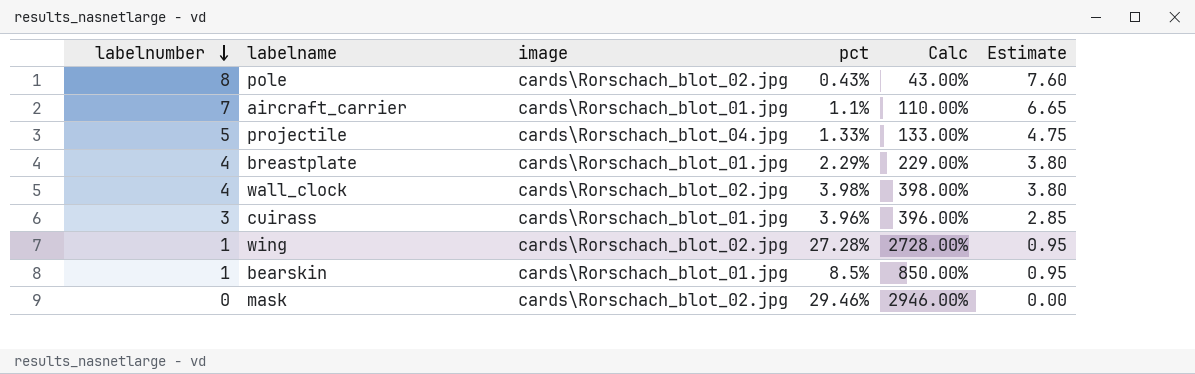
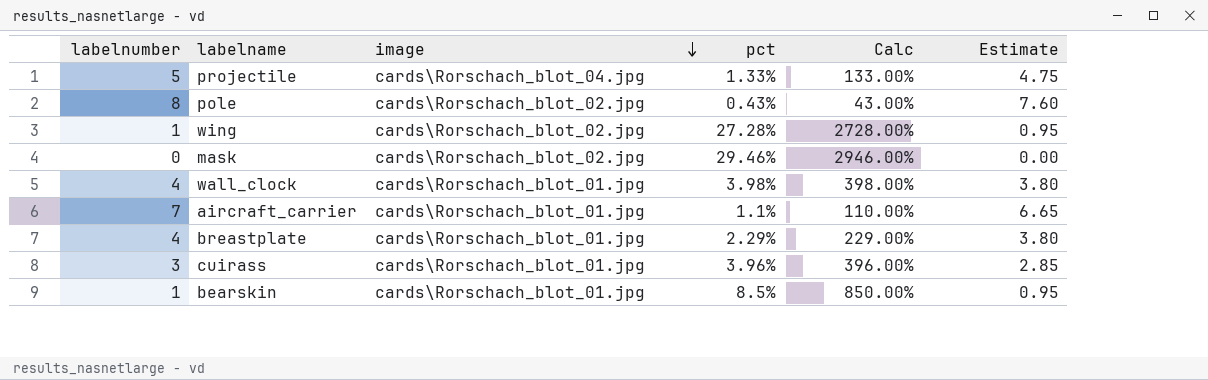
row order: labelnumber descending -> image descending
wall_clock | image: cards\Rorschach_blot_02.jpg -> cards\Rorschach_blot_01.jpg

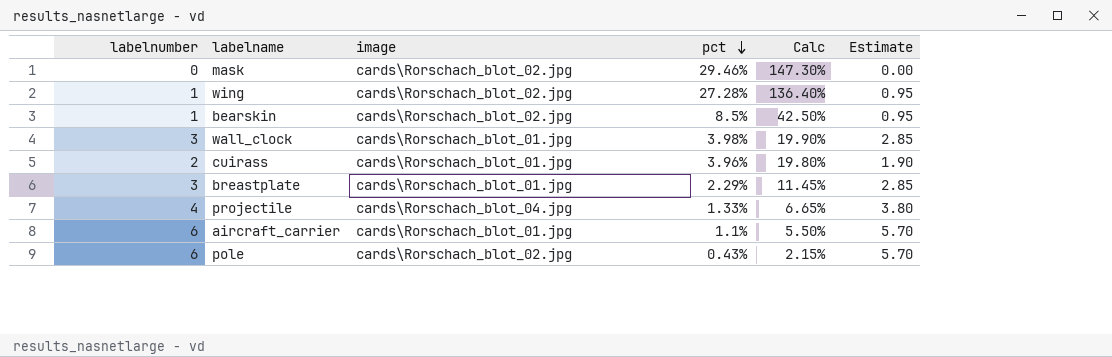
row order: image descending -> pct descending
column Calc | formula: [pct] * 100 -> [pct] * 5
bearskin | image: cards\Rorschach_blot_01.jpg -> cards\Rorschach_blot_02.jpg
wall_clock | labelnumber: 4 -> 3
wall_clock | Estimate: 3.80 -> 2.85
cuirass | labelnumber: 3 -> 2
cuirass | Estimate: 2.85 -> 1.90
breastplate | labelnumber: 4 -> 3
breastplate | Estimate: 3.80 -> 2.85
projectile | labelnumber: 5 -> 4
projectile | Estimate: 4.75 -> 3.80
aircraft_carrier | labelnumber: 7 -> 6
aircraft_carrier | Estimate: 6.65 -> 5.70
pole | labelnumber: 8 -> 6
pole | Estimate: 7.60 -> 5.70

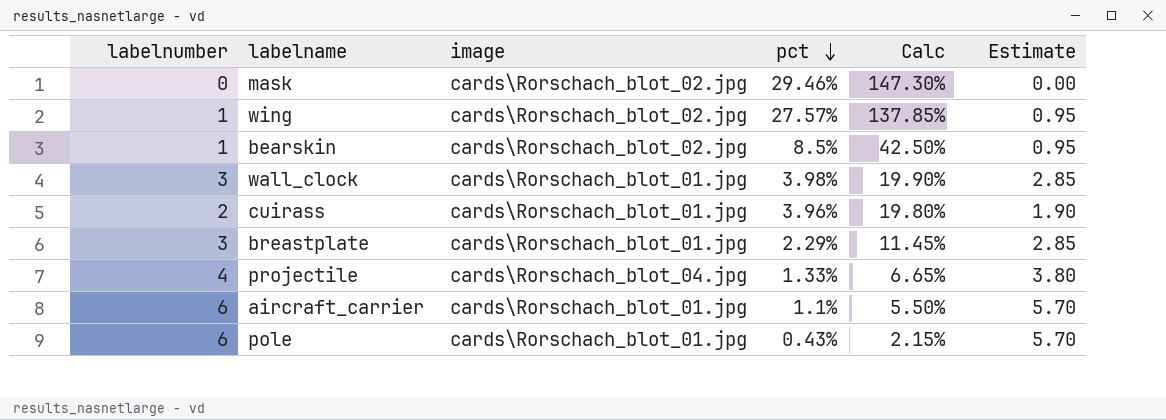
wing | pct: 27.28% -> 27.57%
wing | Calc: 136.40% -> 137.85%
pole | image: cards\Rorschach_blot_02.jpg -> cards\Rorschach_blot_01.jpg

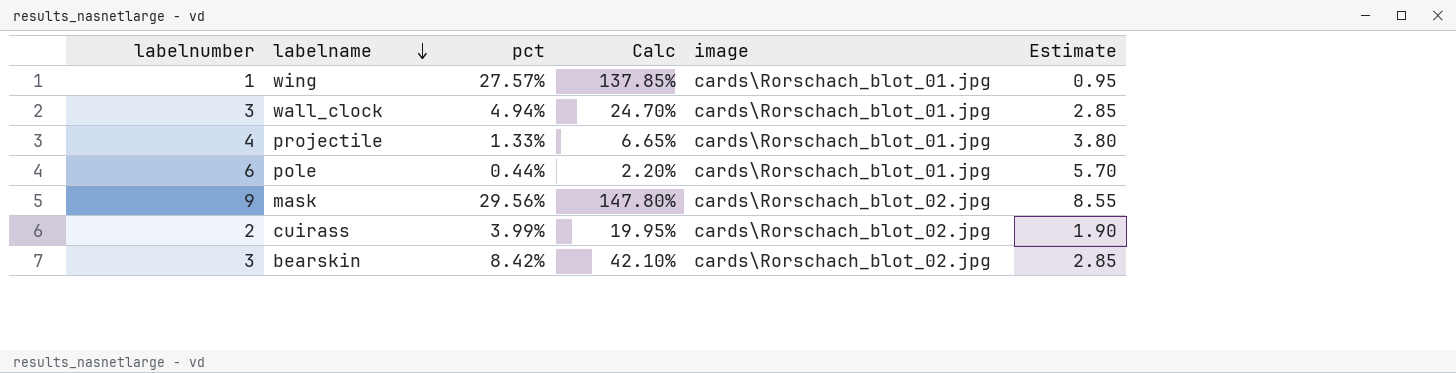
row order: pct descending -> labelname descending
column image | position: 3 -> 5
row breastplate: 3 | cards\Rorschach_blot_01.jpg | 2.29% | 11.45% | 2.85 -> none
row aircraft_carrier: 6 | cards\Rorschach_blot_01.jpg | 1.1% | 5.50% | 5.70 -> none
wing | image: cards\Rorschach_blot_02.jpg -> cards\Rorschach_blot_01.jpg
wall_clock | pct: 3.98% -> 4.94%
wall_clock | Calc: 19.90% -> 24.70%
projectile | image: cards\Rorschach_blot_04.jpg -> cards\Rorschach_blot_01.jpg
pole | pct: 0.43% -> 0.44%
pole | Calc: 2.15% -> 2.20%
mask | labelnumber: 0 -> 9
mask | pct: 29.46% -> 29.56%
mask | Calc: 147.30% -> 147.80%
mask | Estimate: 0.00 -> 8.55
cuirass | pct: 3.96% -> 3.99%
cuirass | Calc: 19.80% -> 19.95%
cuirass | image: cards\Rorschach_blot_01.jpg -> cards\Rorschach_blot_02.jpg
bearskin | labelnumber: 1 -> 3
bearskin | pct: 8.5% -> 8.42%
bearskin | Calc: 42.50% -> 42.10%
bearskin | Estimate: 0.95 -> 2.85

